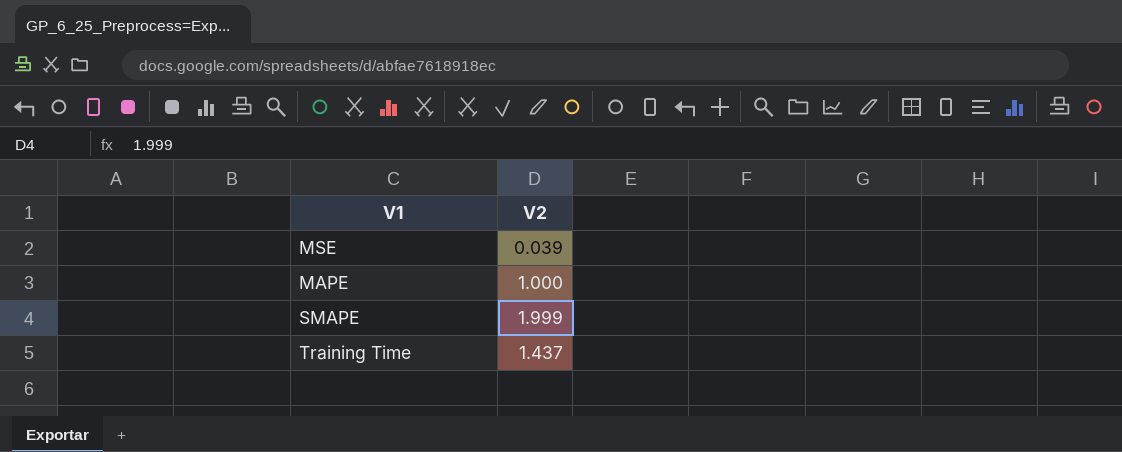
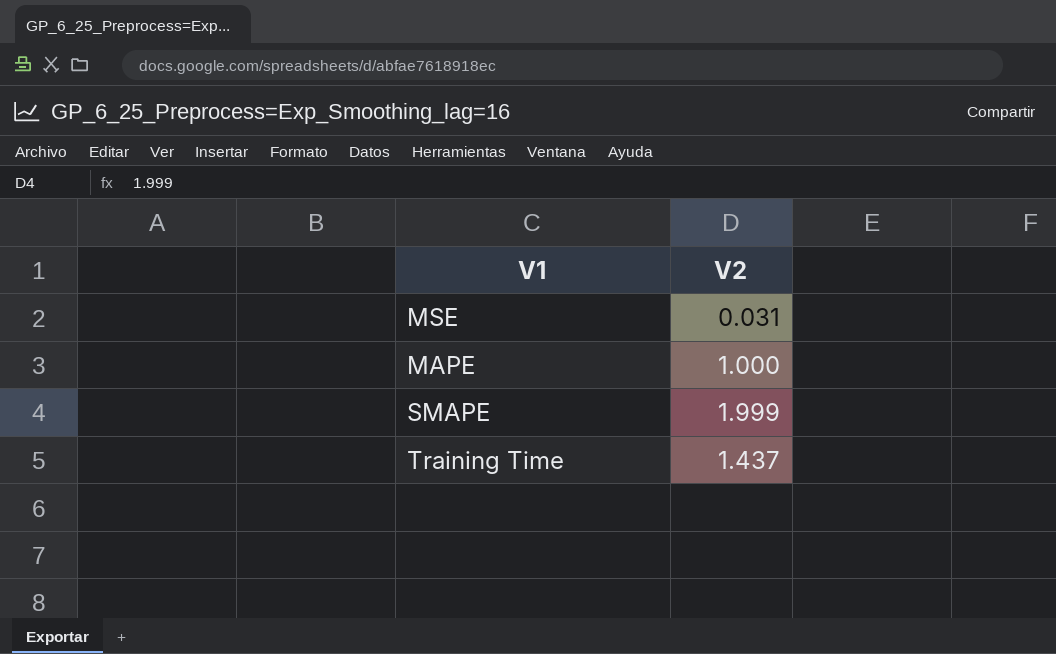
MSE | V2: 0.039 -> 0.031

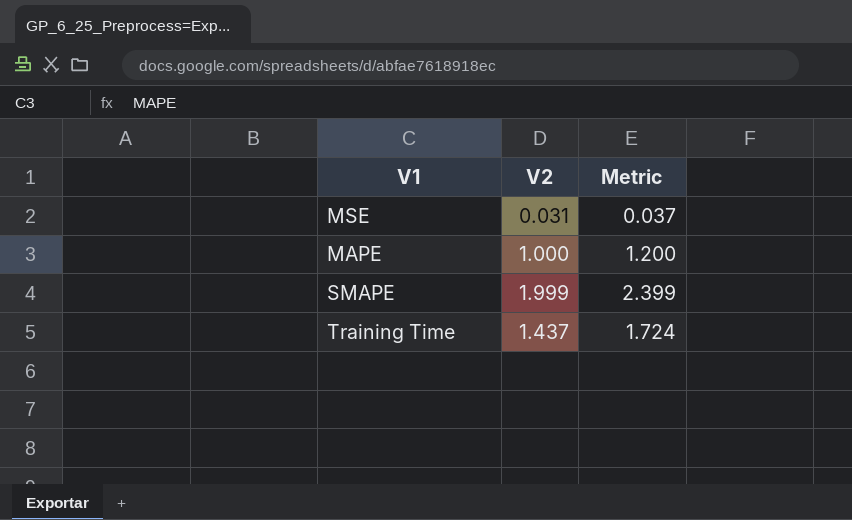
column Metric | formula: none -> [V2] * 1.2

